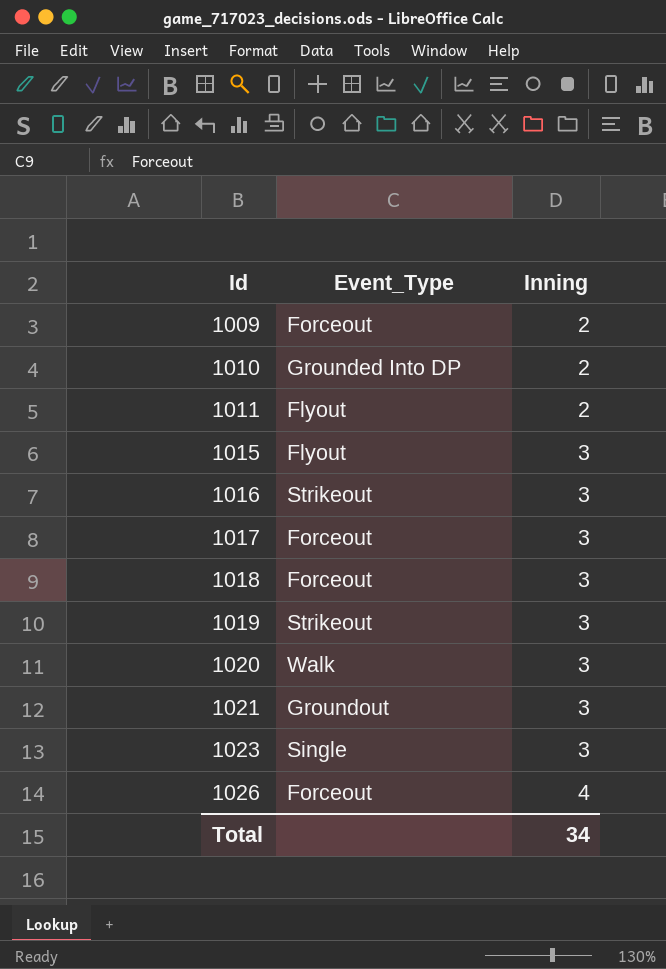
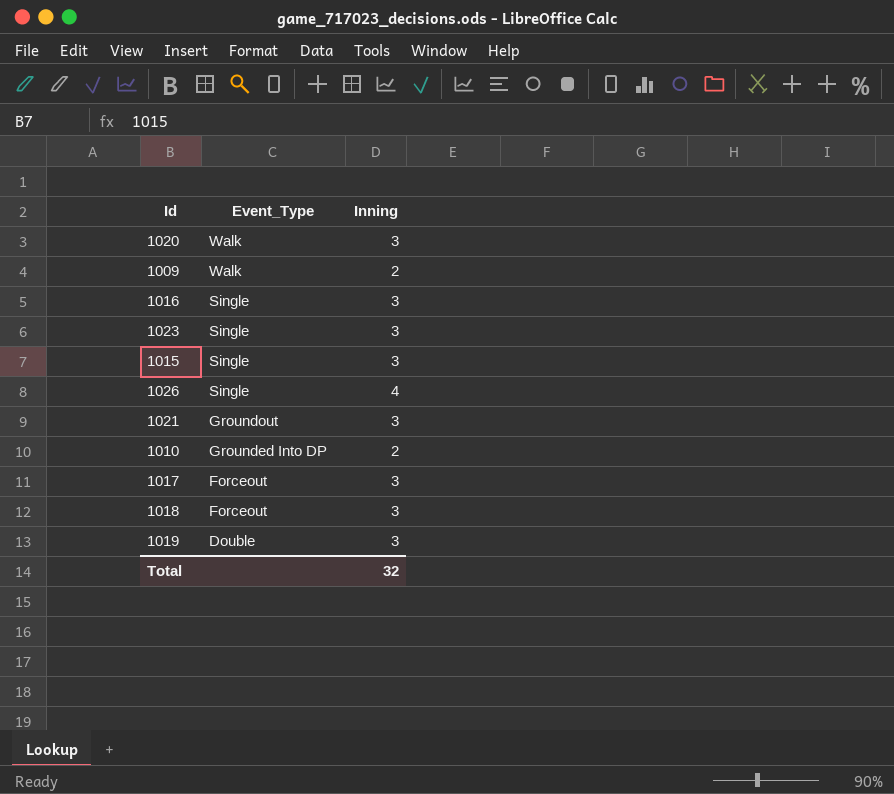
row order: Id ascending -> Event_Type descending
row 1011: Flyout | 2 -> none
1009 | Event_Type: Forceout -> Walk
1016 | Event_Type: Strikeout -> Single
1015 | Event_Type: Flyout -> Single
1026 | Event_Type: Forceout -> Single
1019 | Event_Type: Strikeout -> Double
Total | Inning: 34 -> 32

